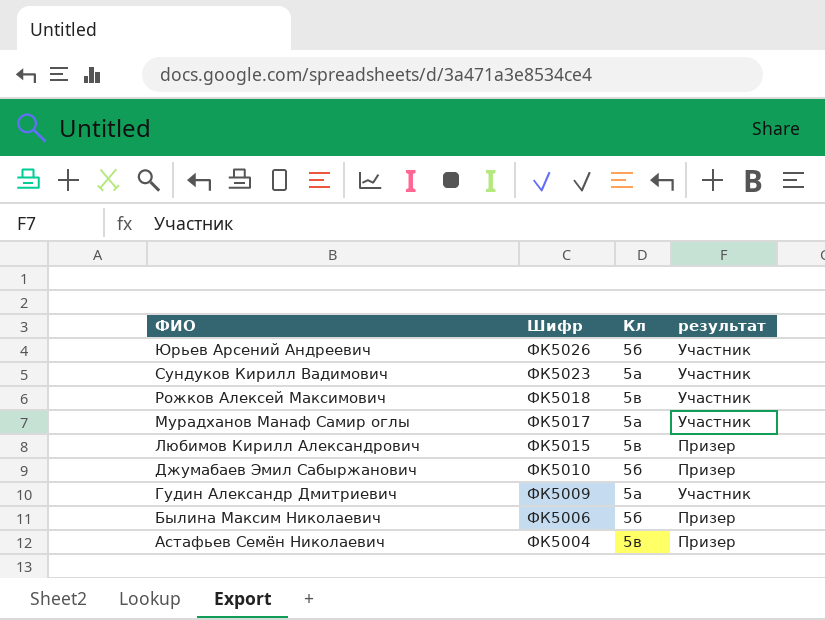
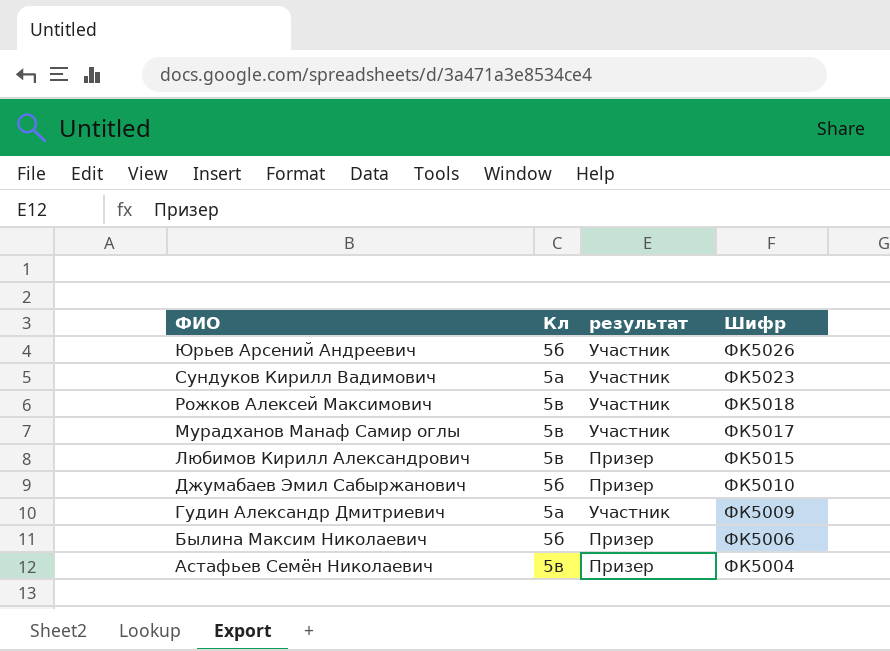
column Шифр | position: 2 -> 4
Мурадханов Манаф Самир оглы | Кл: 5а -> 5в

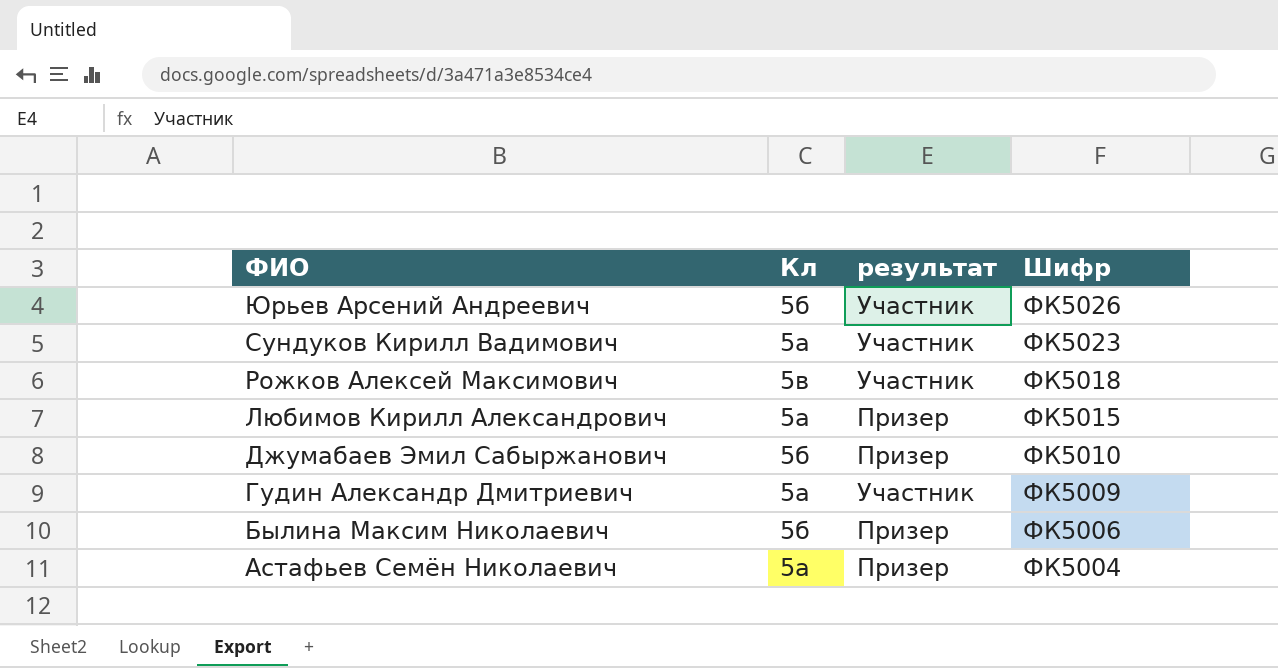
row Мурадханов Манаф Самир оглы: 5в | Участник | ФК5017 -> none
Любимов Кирилл Александрович | Кл: 5в -> 5а
Астафьев Семён Николаевич | Кл: 5в -> 5а

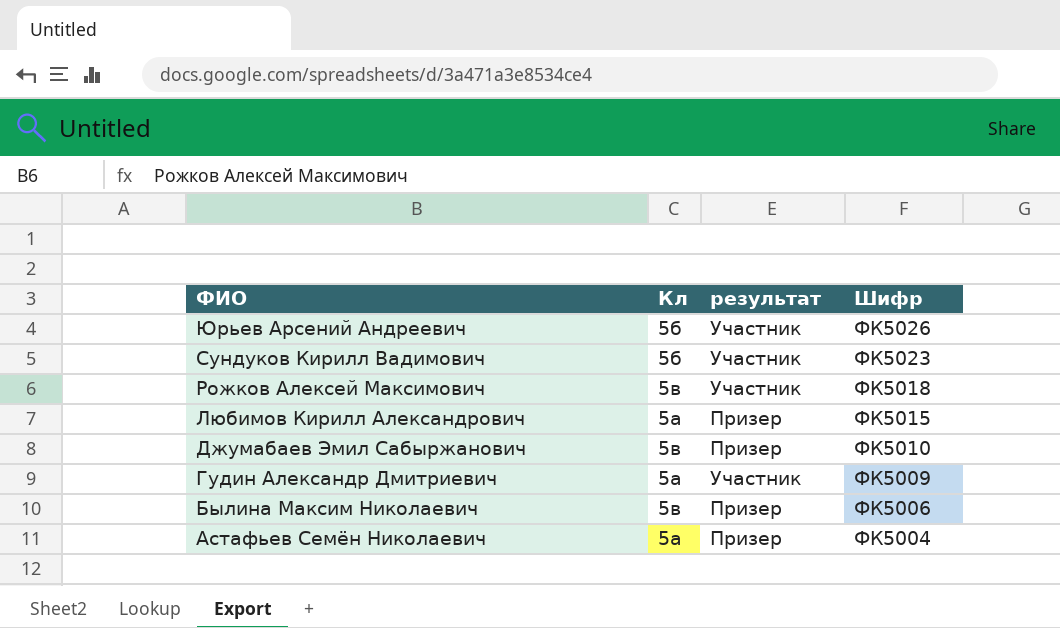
Сундуков Кирилл Вадимович | Кл: 5а -> 5б
Джумабаев Эмил Сабыржанович | Кл: 5б -> 5в
Былина Максим Николаевич | Кл: 5б -> 5в

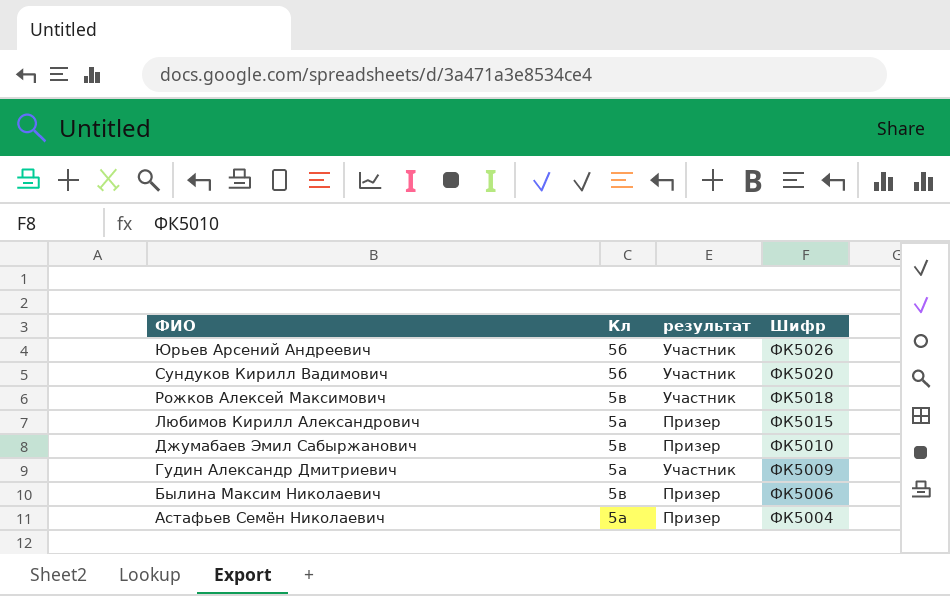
Сундуков Кирилл Вадимович | Шифр: ФК5023 -> ФК5020

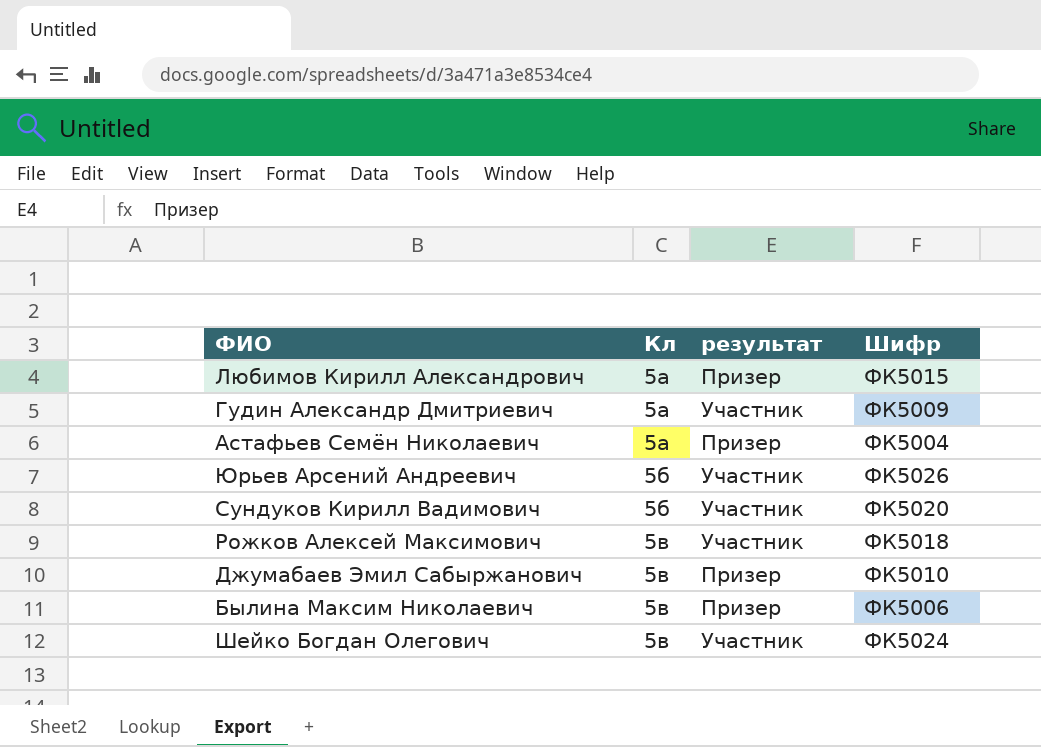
row order: ФИО descending -> Кл ascending
row Шейко Богдан Олегович: none -> 5в | Участник | ФК5024

